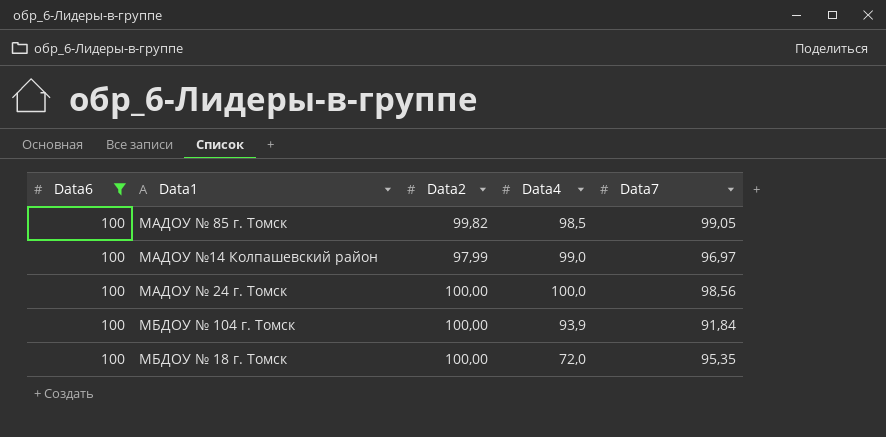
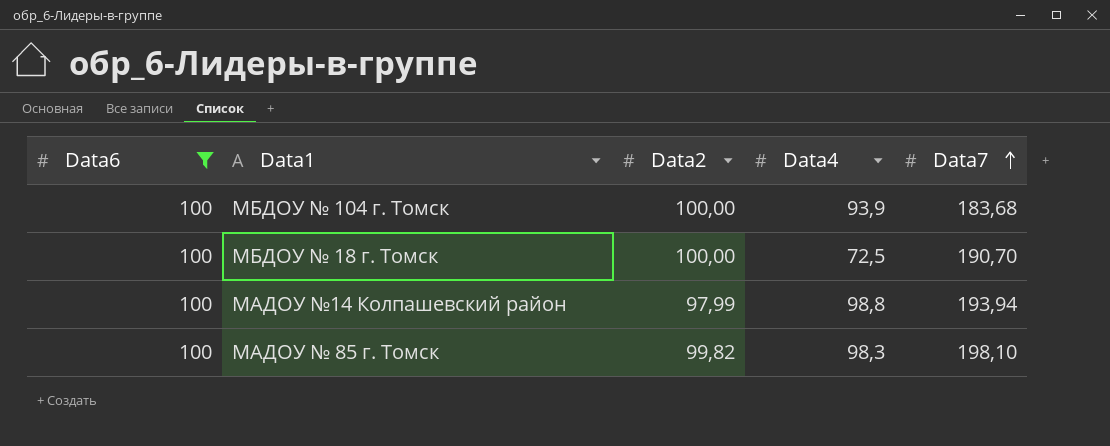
row order: none -> Data7 ascending
row МАДОУ № 24 г. Томск: 100 | 100,00 | 100,0 | 98,56 -> none
МБДОУ № 104 г. Томск | Data7: 91,84 -> 183,68
МБДОУ № 18 г. Томск | Data4: 72,0 -> 72,5
МБДОУ № 18 г. Томск | Data7: 95,35 -> 190,70
МАДОУ №14 Колпашевский район | Data4: 99,0 -> 98,8
МАДОУ №14 Колпашевский район | Data7: 96,97 -> 193,94
МАДОУ № 85 г. Томск | Data4: 98,5 -> 98,3
МАДОУ № 85 г. Томск | Data7: 99,05 -> 198,10

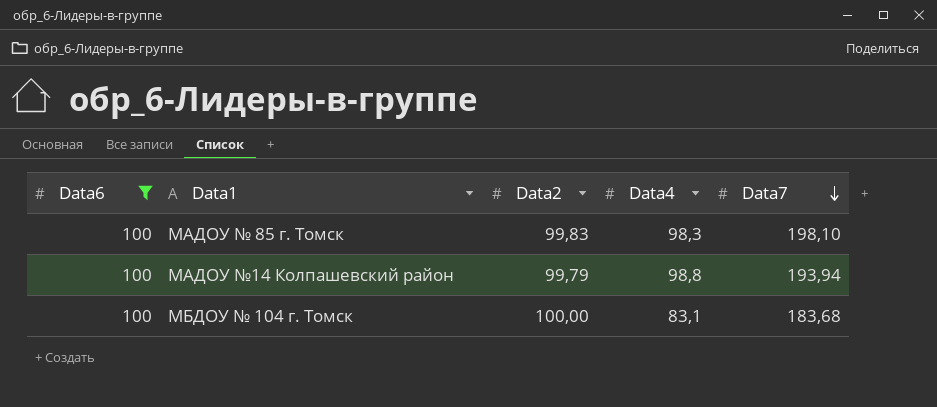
row order: Data7 ascending -> Data7 descending
row МБДОУ № 18 г. Томск: 100 | 100,00 | 72,5 | 190,70 -> none
МАДОУ № 85 г. Томск | Data2: 99,82 -> 99,83
МАДОУ №14 Колпашевский район | Data2: 97,99 -> 99,79
МБДОУ № 104 г. Томск | Data4: 93,9 -> 83,1

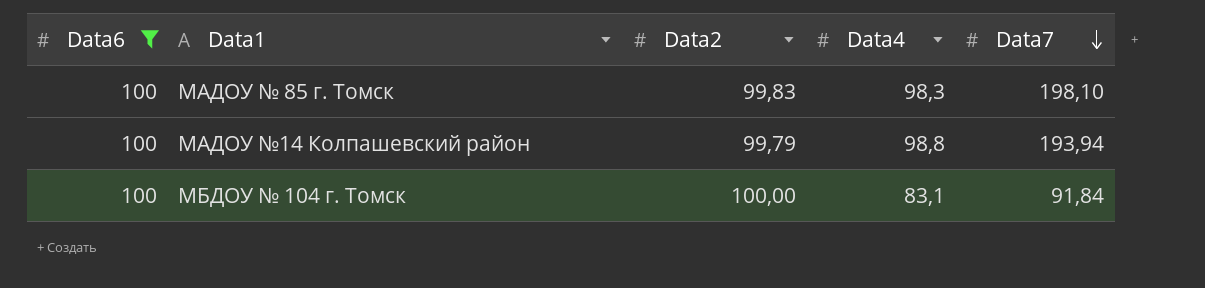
МБДОУ № 104 г. Томск | Data7: 183,68 -> 91,84

